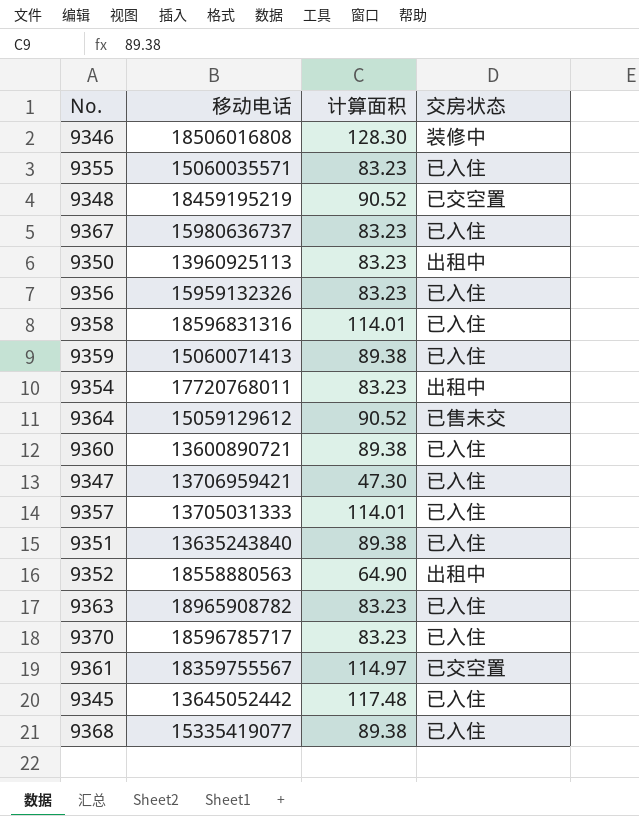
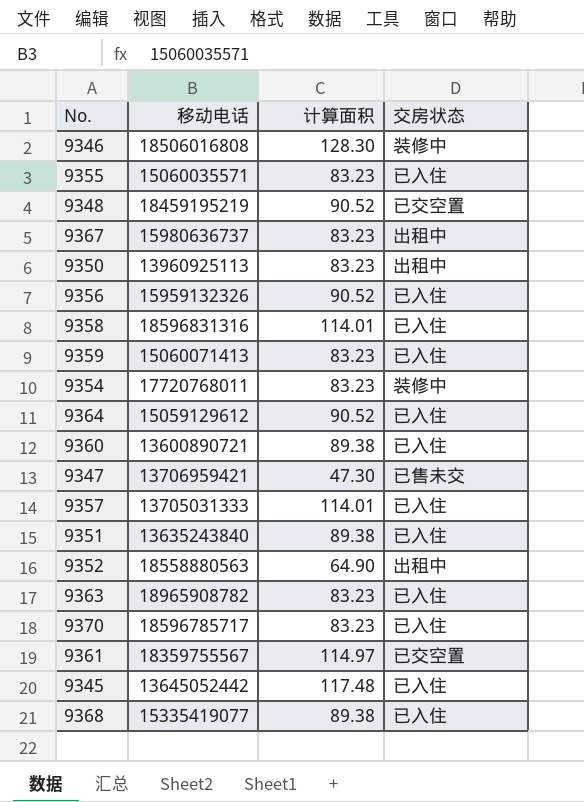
9367 | 交房状态: 已入住 -> 出租中
9356 | 计算面积: 83.23 -> 90.52
9359 | 计算面积: 89.38 -> 83.23
9354 | 交房状态: 出租中 -> 装修中
9364 | 交房状态: 已售未交 -> 已入住
9347 | 交房状态: 已入住 -> 已售未交

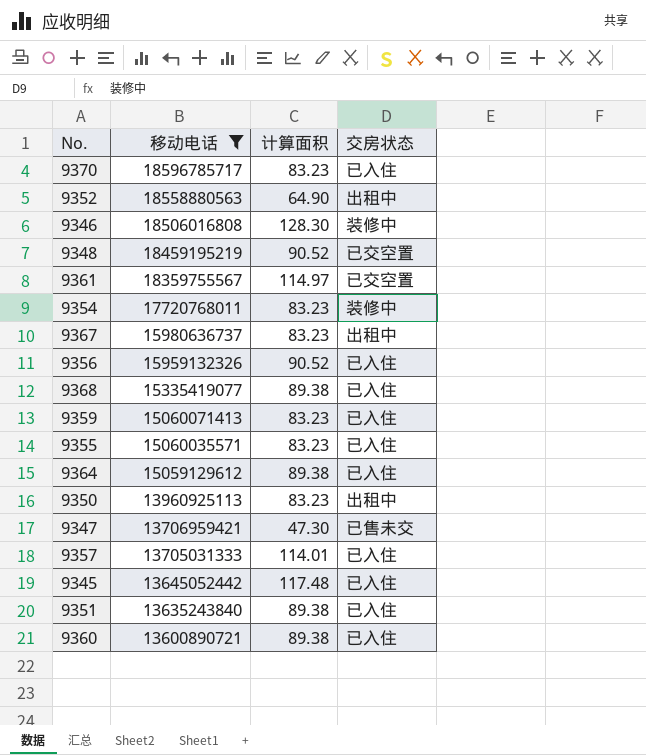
filter: none -> 移动电话 <= 18596785717
row order: none -> 移动电话 descending
9364 | 计算面积: 90.52 -> 89.38

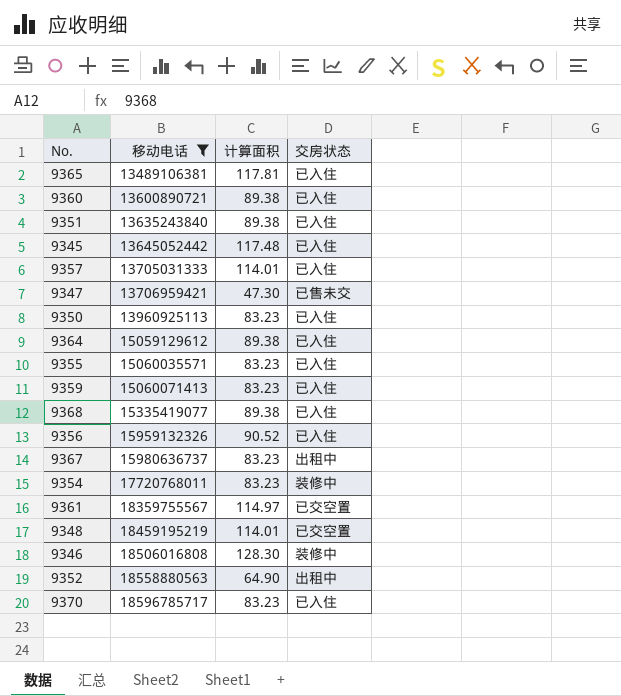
row order: 移动电话 descending -> 移动电话 ascending
row 9365: none -> 13489106381 | 117.81 | 已入住
9350 | 交房状态: 出租中 -> 已入住
9348 | 计算面积: 90.52 -> 114.01

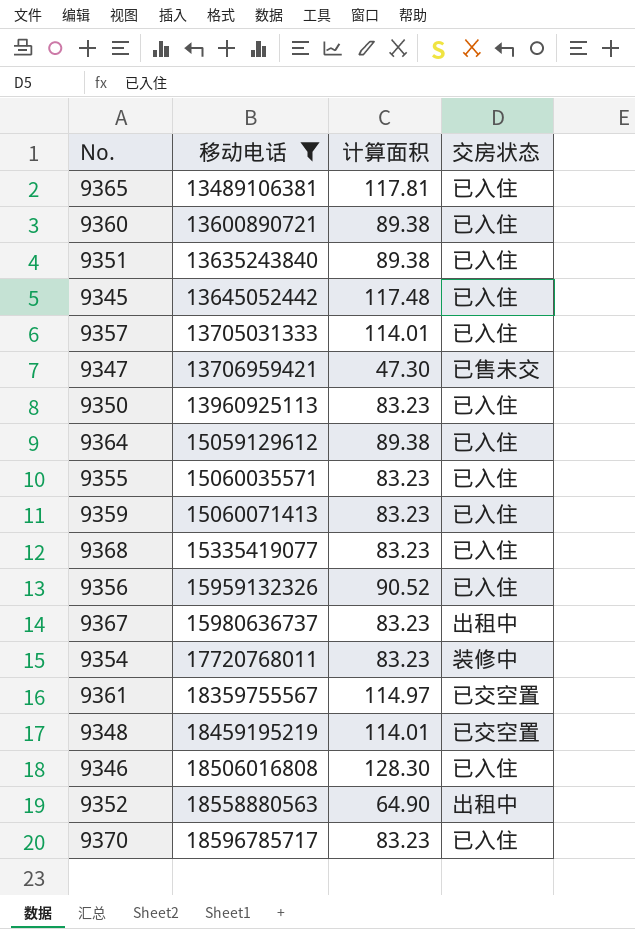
9368 | 计算面积: 89.38 -> 83.23
9346 | 交房状态: 装修中 -> 已入住

